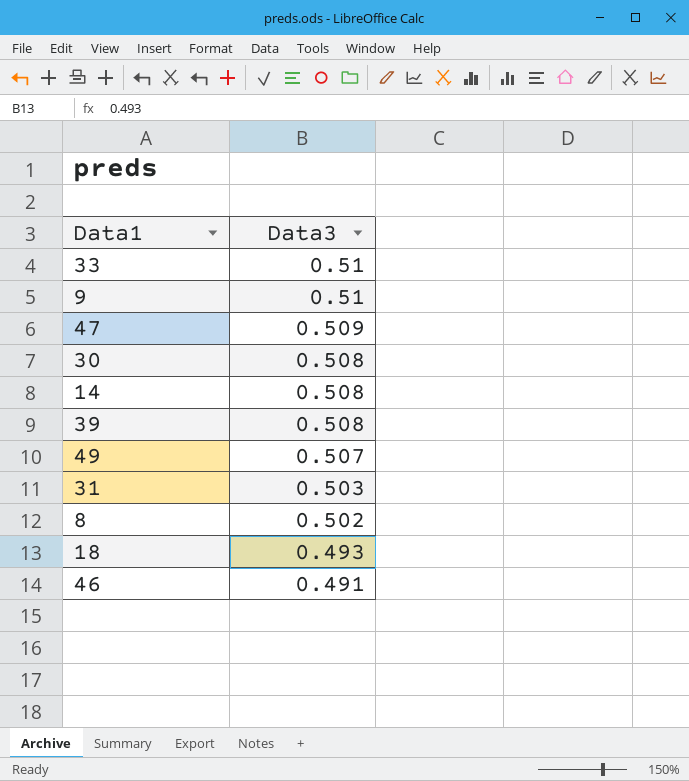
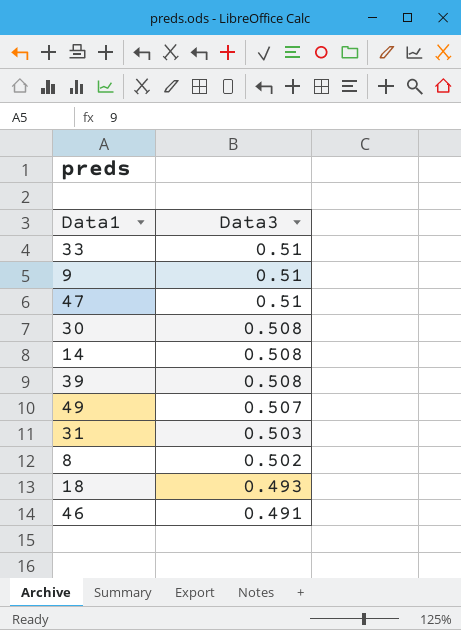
47 | Data3: 0.509 -> 0.51

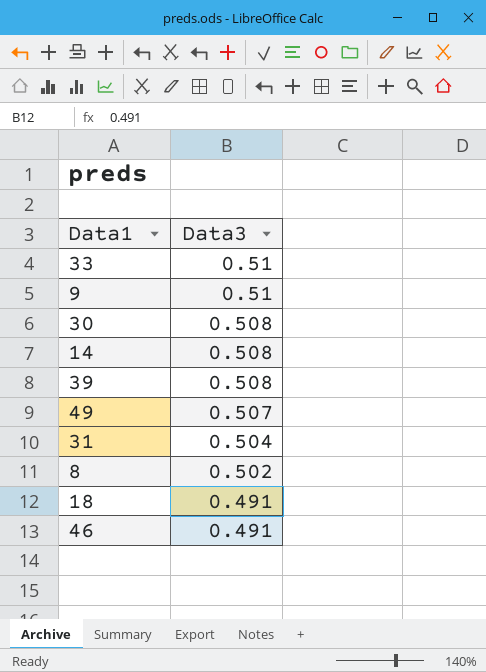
row 47: 0.51 -> none
31 | Data3: 0.503 -> 0.504
18 | Data3: 0.493 -> 0.491

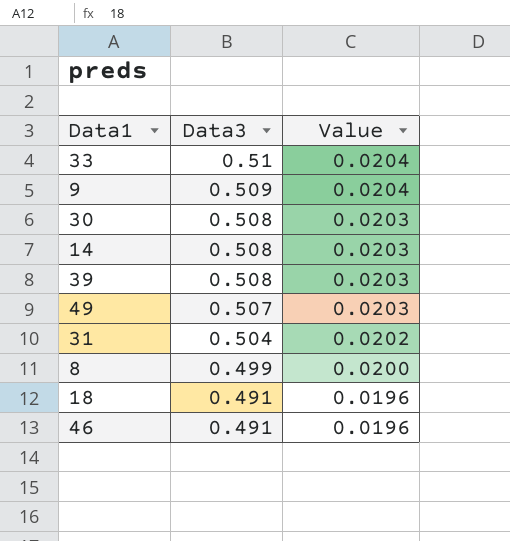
column Value | formula: none -> [Data3] * 0.04
9 | Data3: 0.51 -> 0.509
8 | Data3: 0.502 -> 0.499

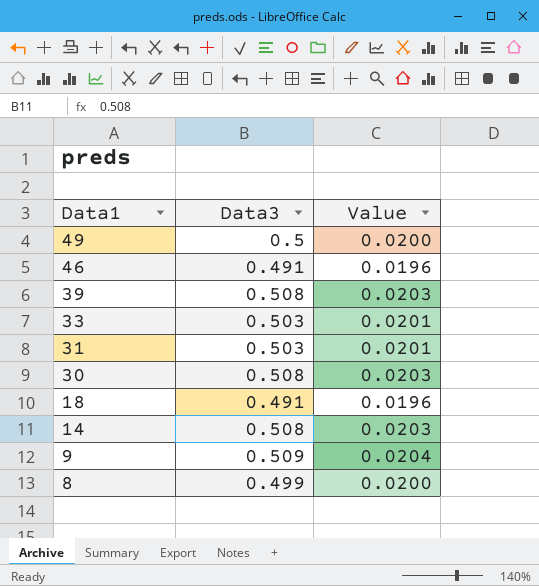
row order: Data3 descending -> Data1 descending
49 | Data3: 0.507 -> 0.5
49 | Value: 0.0203 -> 0.0200
33 | Data3: 0.51 -> 0.503
33 | Value: 0.0204 -> 0.0201
31 | Data3: 0.504 -> 0.503
31 | Value: 0.0202 -> 0.0201

